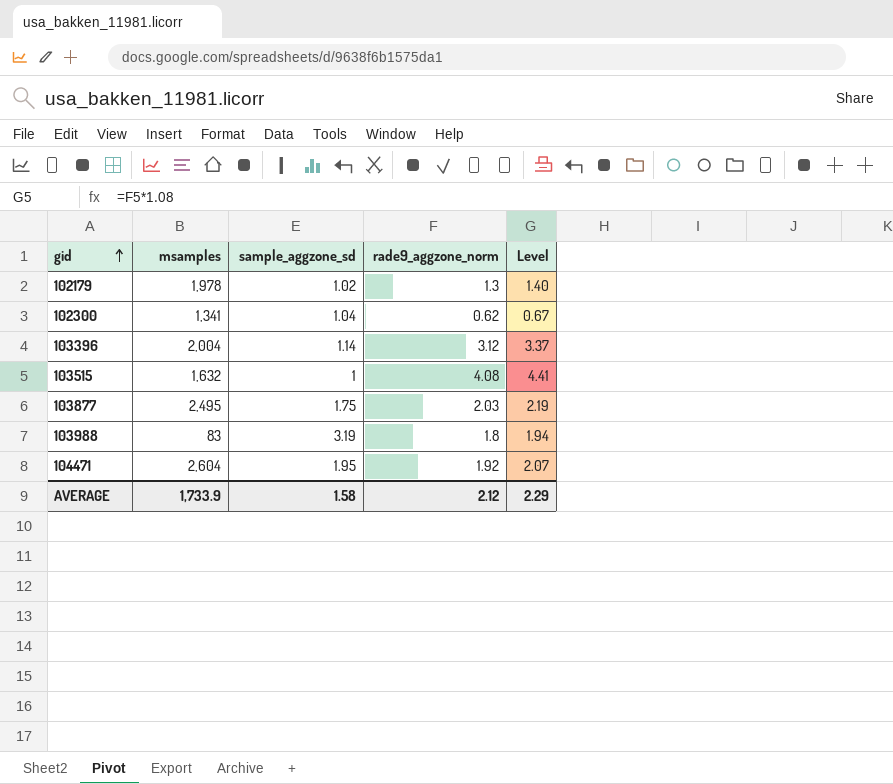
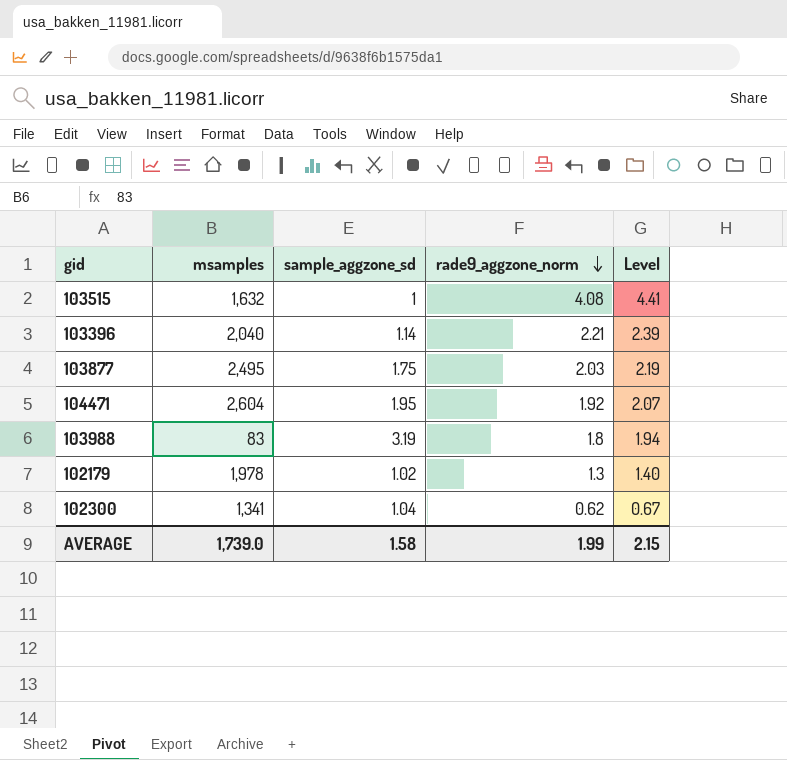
row order: gid ascending -> rade9_aggzone_norm descending
103396 | msamples: 2,004 -> 2,040
103396 | rade9_aggzone_norm: 3.12 -> 2.21
103396 | Level: 3.37 -> 2.39
AVERAGE | msamples: 1,733.9 -> 1,739.0
AVERAGE | rade9_aggzone_norm: 2.12 -> 1.99
AVERAGE | Level: 2.29 -> 2.15

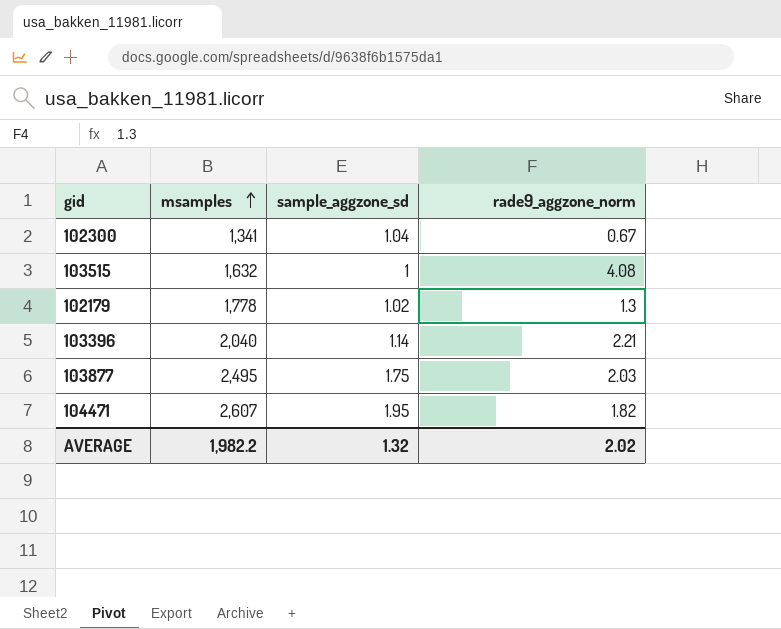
row order: rade9_aggzone_norm descending -> msamples ascending
column Level | formula: [rade9_aggzone_norm] * 1.08 -> none
row 103988: 83 | 3.19 | 1.8 | 1.94 -> none
102300 | rade9_aggzone_norm: 0.62 -> 0.67
102179 | msamples: 1,978 -> 1,778
104471 | msamples: 2,604 -> 2,607
104471 | rade9_aggzone_norm: 1.92 -> 1.82
AVERAGE | msamples: 1,739.0 -> 1,982.2
AVERAGE | sample_aggzone_sd: 1.58 -> 1.32
AVERAGE | rade9_aggzone_norm: 1.99 -> 2.02

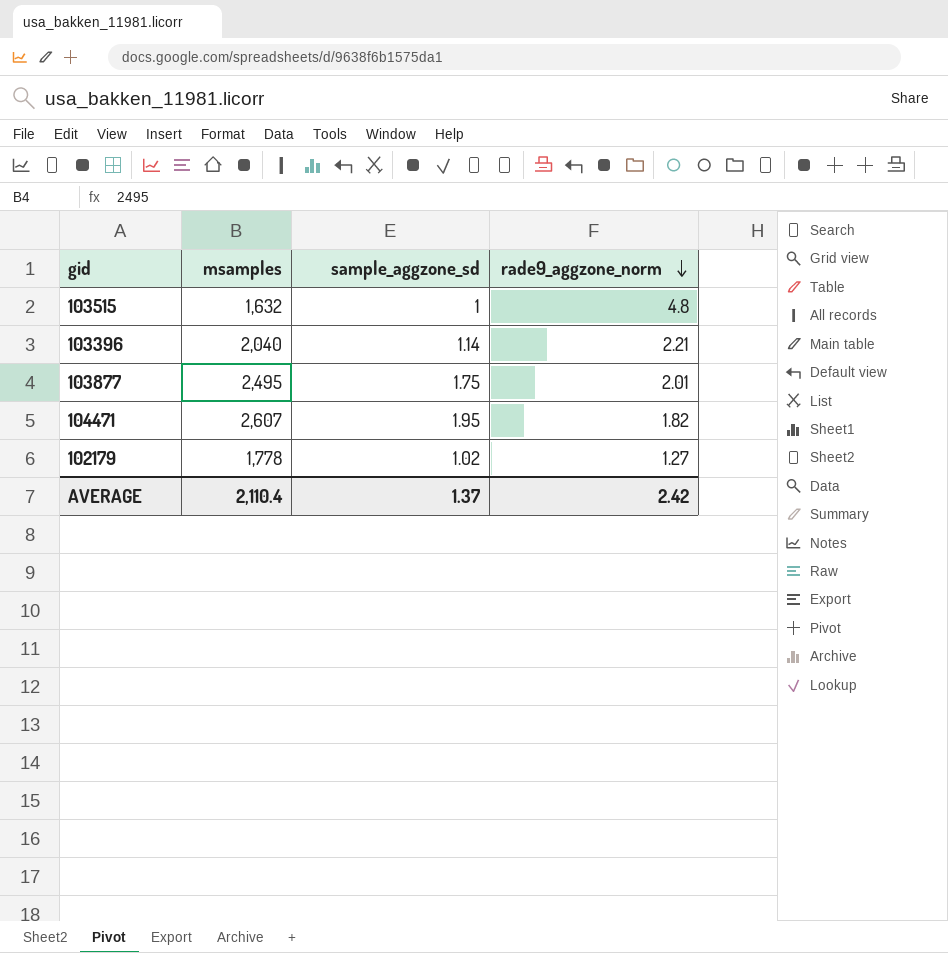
row order: msamples ascending -> rade9_aggzone_norm descending
row 102300: 1,341 | 1.04 | 0.67 -> none
103515 | rade9_aggzone_norm: 4.08 -> 4.8
103877 | rade9_aggzone_norm: 2.03 -> 2.01
102179 | rade9_aggzone_norm: 1.3 -> 1.27
AVERAGE | msamples: 1,982.2 -> 2,110.4
AVERAGE | sample_aggzone_sd: 1.32 -> 1.37
AVERAGE | rade9_aggzone_norm: 2.02 -> 2.42

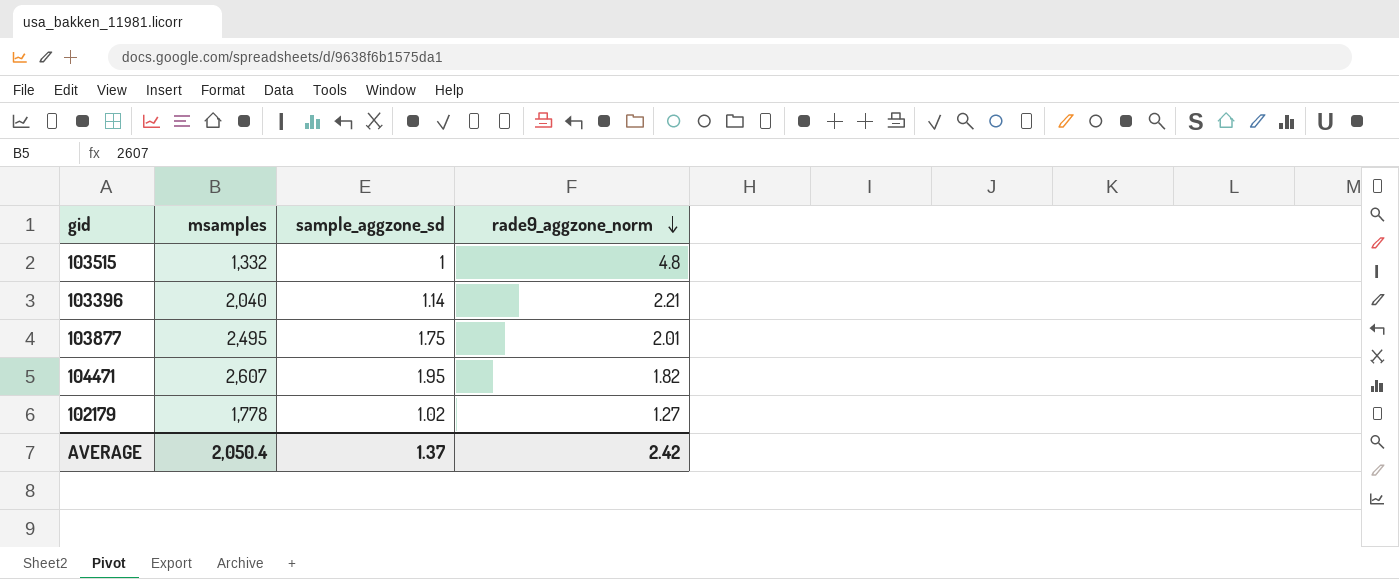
103515 | msamples: 1,632 -> 1,332
AVERAGE | msamples: 2,110.4 -> 2,050.4

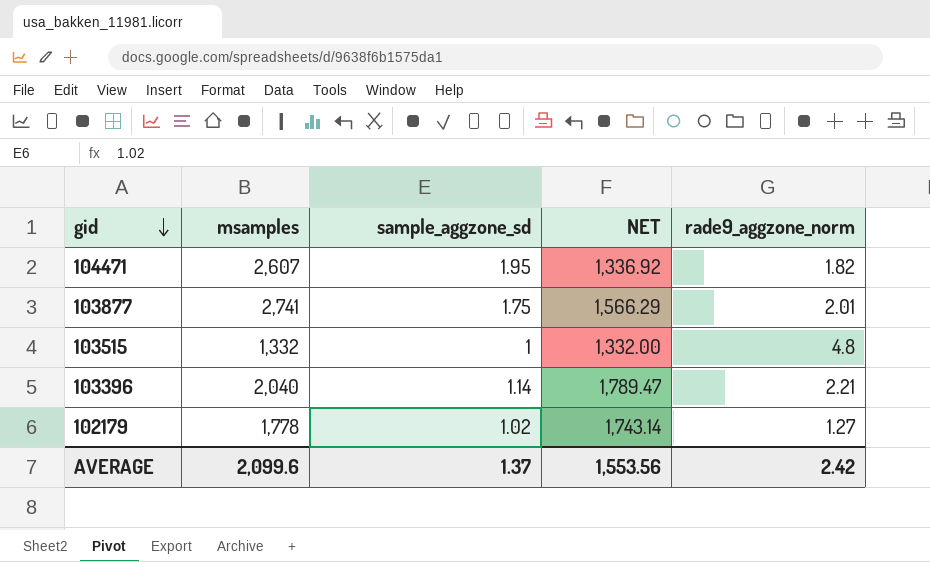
row order: rade9_aggzone_norm descending -> gid descending
column NET | formula: none -> [msamples] / [sample_aggzone_sd]
103877 | msamples: 2,495 -> 2,741
AVERAGE | msamples: 2,050.4 -> 2,099.6

